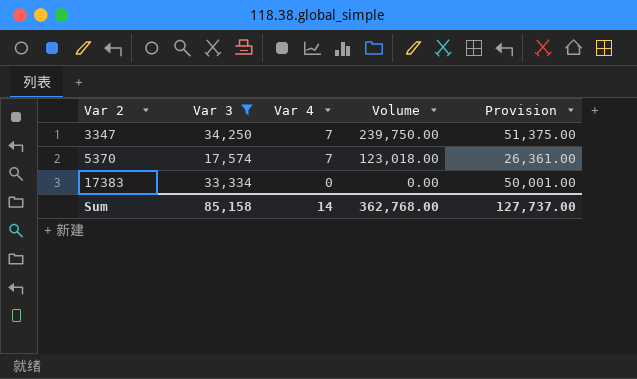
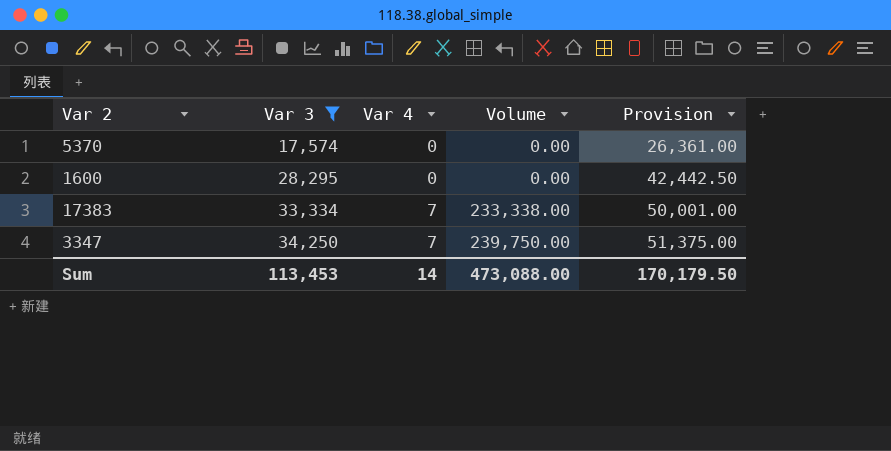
row order: Var 2 ascending -> Var 3 ascending
5370 | Var 4: 7 -> 0
5370 | Volume: 123,018.00 -> 0.00
row 1600: none -> 28,295 | 0 | 0.00 | 42,442.50
17383 | Var 4: 0 -> 7
17383 | Volume: 0.00 -> 233,338.00
Sum | Var 3: 85,158 -> 113,453
Sum | Volume: 362,768.00 -> 473,088.00
Sum | Provision: 127,737.00 -> 170,179.50

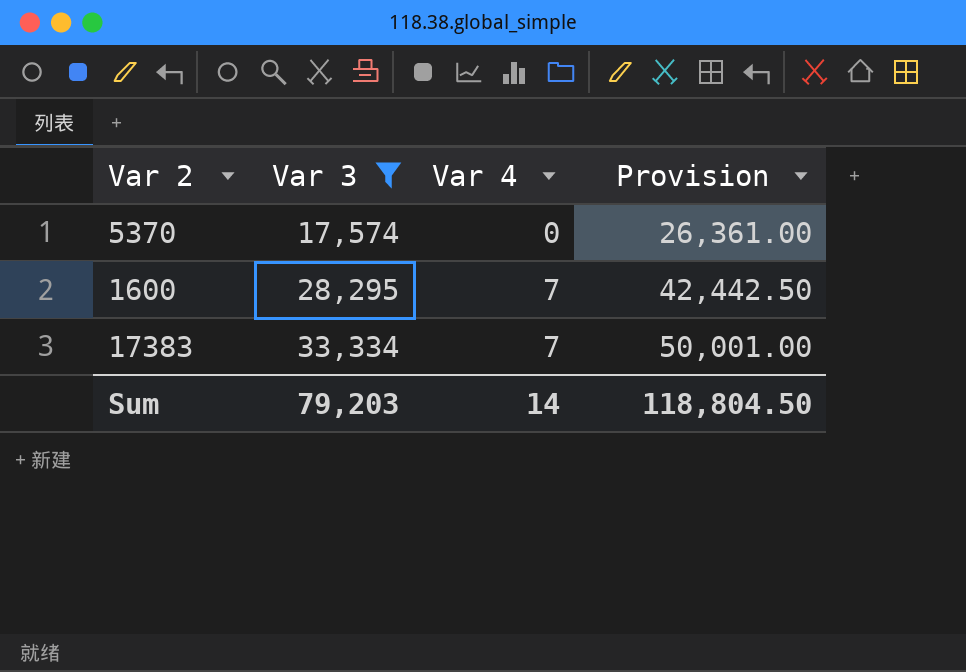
column Volume | formula: [Var 3] * [Var 4] -> none
row 3347: 34,250 | 7 | 239,750.00 | 51,375.00 -> none
1600 | Var 4: 0 -> 7
Sum | Var 3: 113,453 -> 79,203
Sum | Provision: 170,179.50 -> 118,804.50

